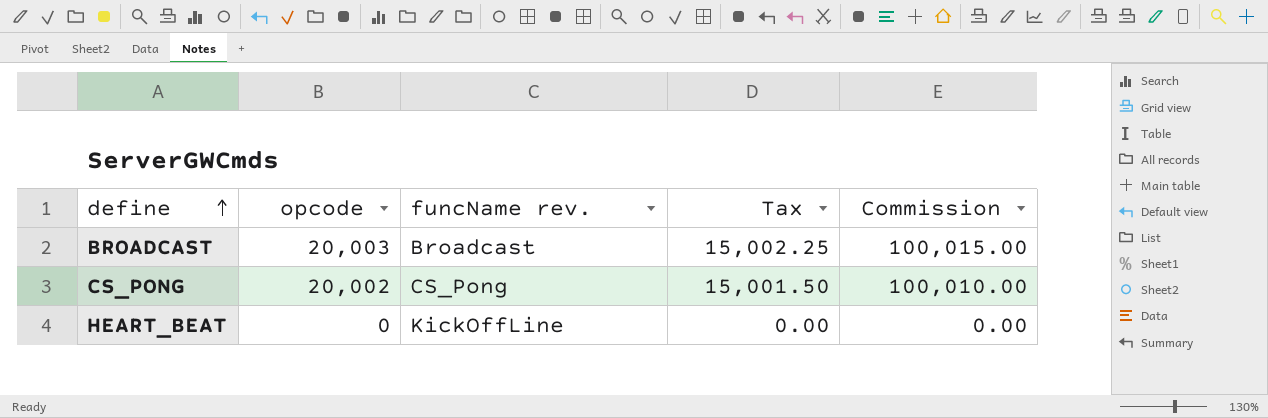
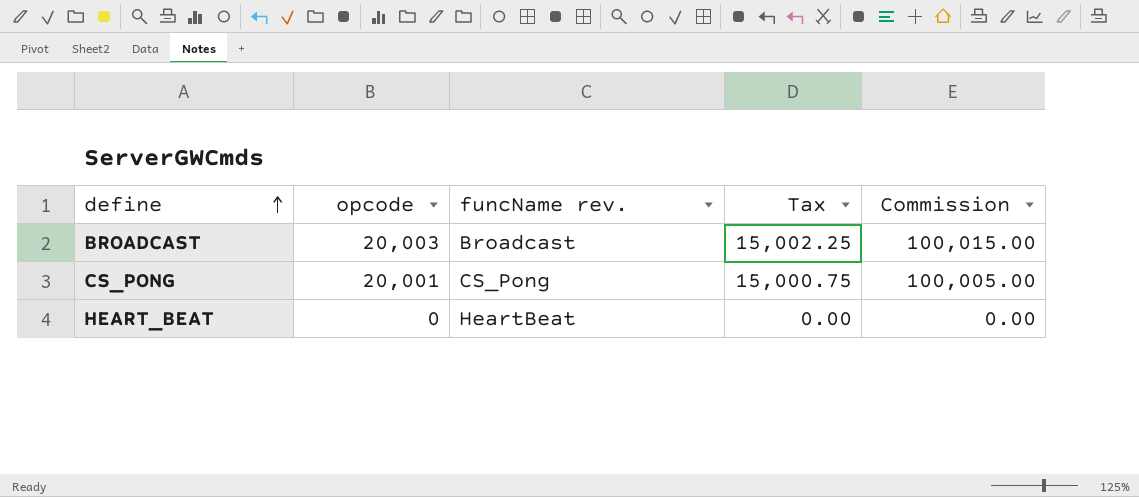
CS_PONG | opcode: 20,002 -> 20,001
CS_PONG | Tax: 15,001.50 -> 15,000.75
CS_PONG | Commission: 100,010.00 -> 100,005.00
HEART_BEAT | funcName rev.: KickOffLine -> HeartBeat

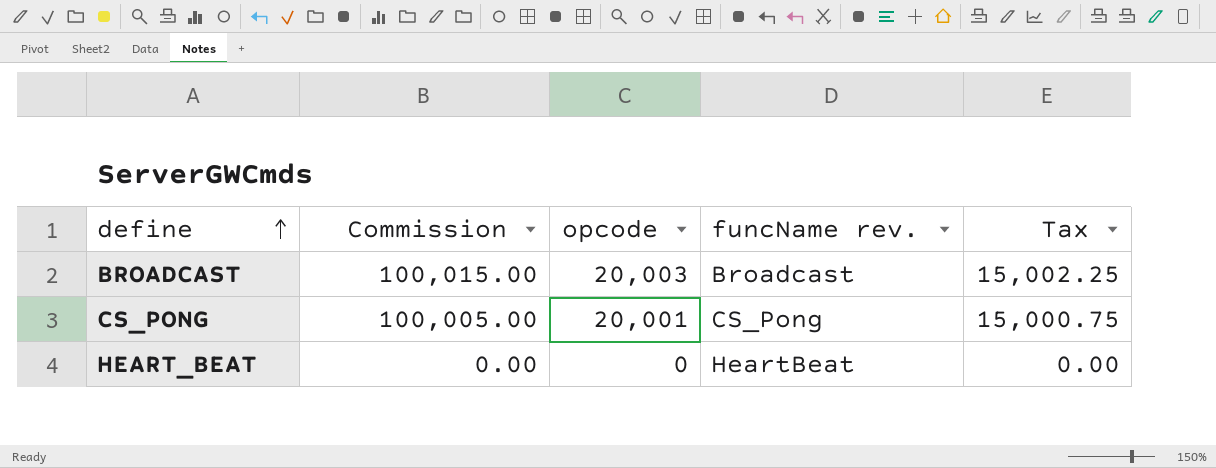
column Commission | position: 5 -> 2

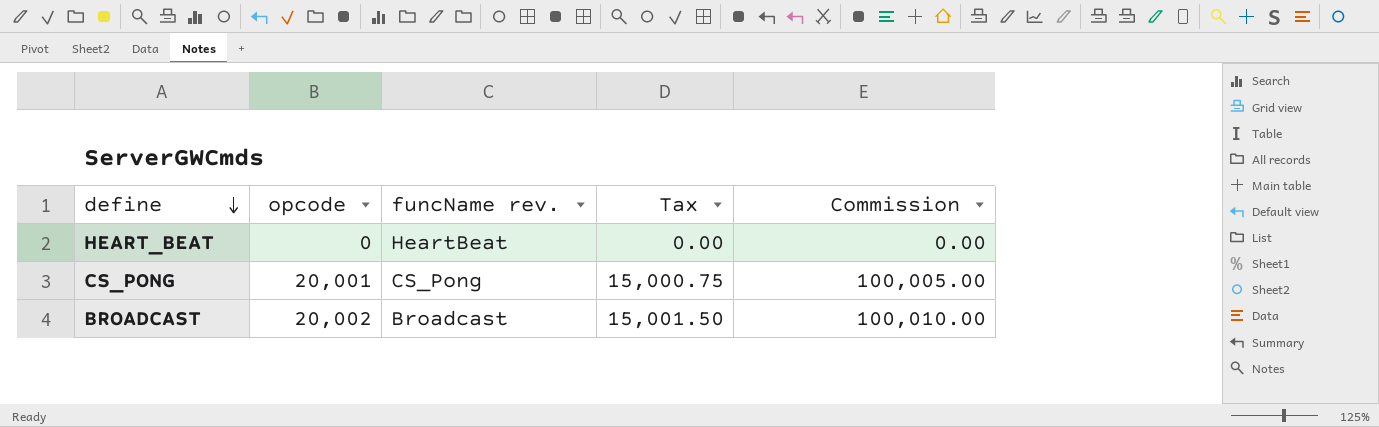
row order: define ascending -> define descending
column Commission | position: 2 -> 5
BROADCAST | opcode: 20,003 -> 20,002
BROADCAST | Tax: 15,002.25 -> 15,001.50
BROADCAST | Commission: 100,015.00 -> 100,010.00

